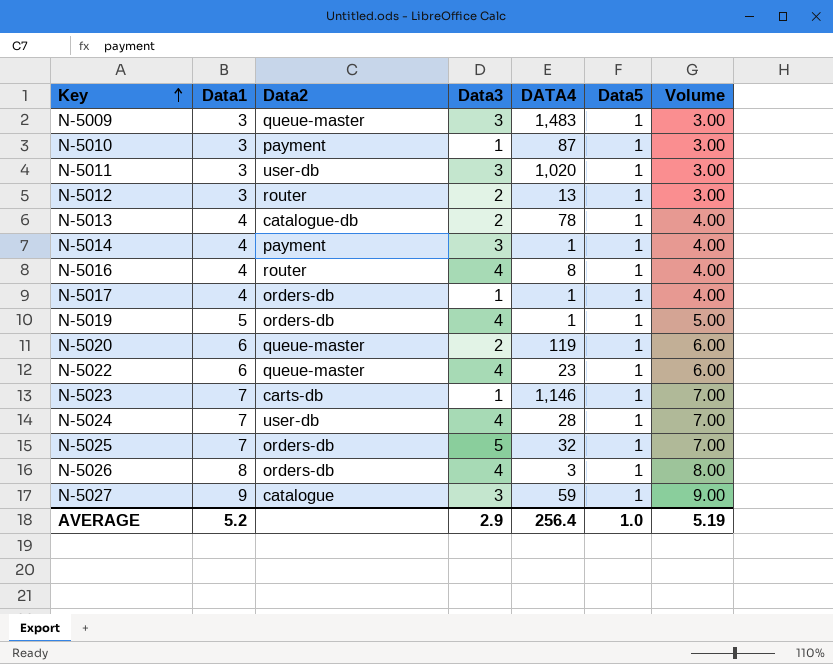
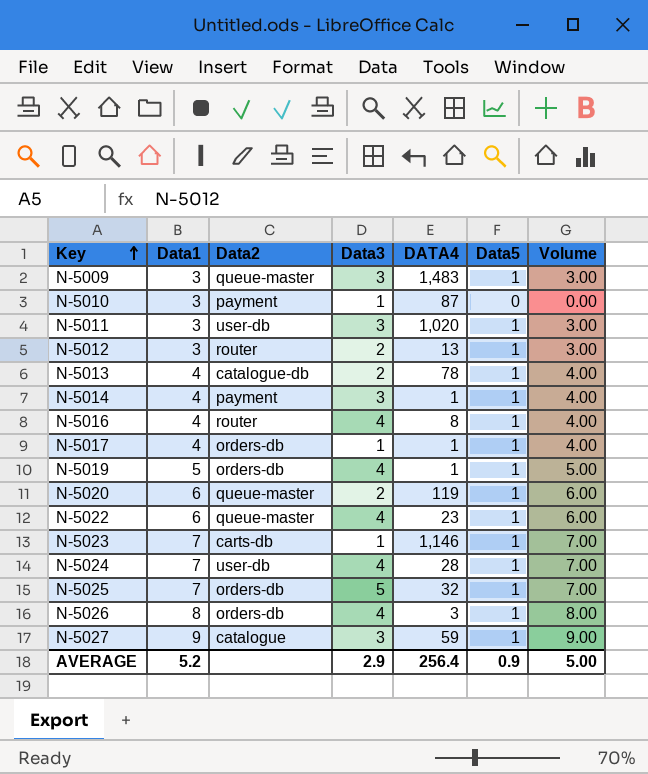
N-5010 | Data5: 1 -> 0
N-5010 | Volume: 3.00 -> 0.00
AVERAGE | Data5: 1.0 -> 0.9
AVERAGE | Volume: 5.19 -> 5.00

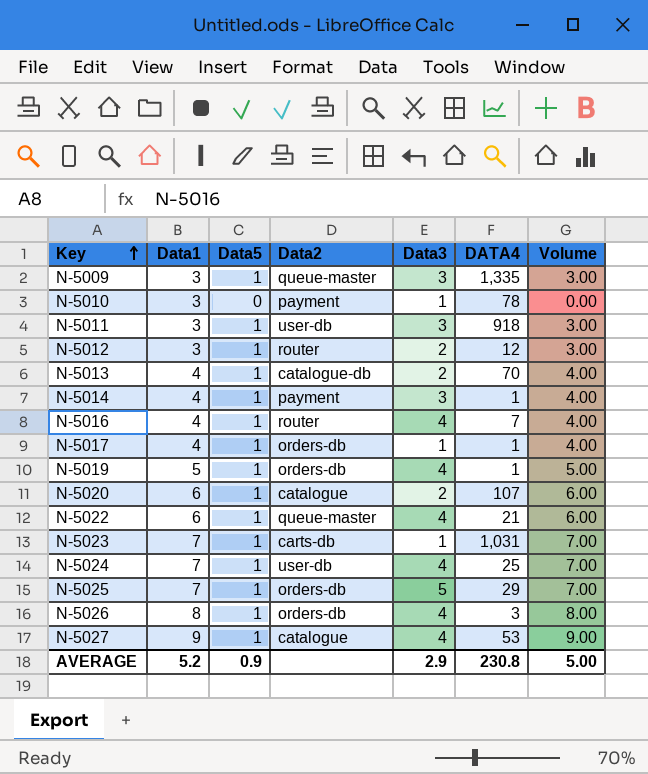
column Data5 | position: 6 -> 3
N-5009 | DATA4: 1,483 -> 1,335
N-5010 | DATA4: 87 -> 78
N-5011 | DATA4: 1,020 -> 918
N-5012 | DATA4: 13 -> 12
N-5013 | DATA4: 78 -> 70
N-5016 | DATA4: 8 -> 7
N-5020 | Data2: queue-master -> catalogue
N-5020 | DATA4: 119 -> 107
N-5022 | DATA4: 23 -> 21
N-5023 | DATA4: 1,146 -> 1,031
N-5024 | DATA4: 28 -> 25
N-5025 | DATA4: 32 -> 29
N-5027 | Data3: 3 -> 4
N-5027 | DATA4: 59 -> 53
AVERAGE | DATA4: 256.4 -> 230.8

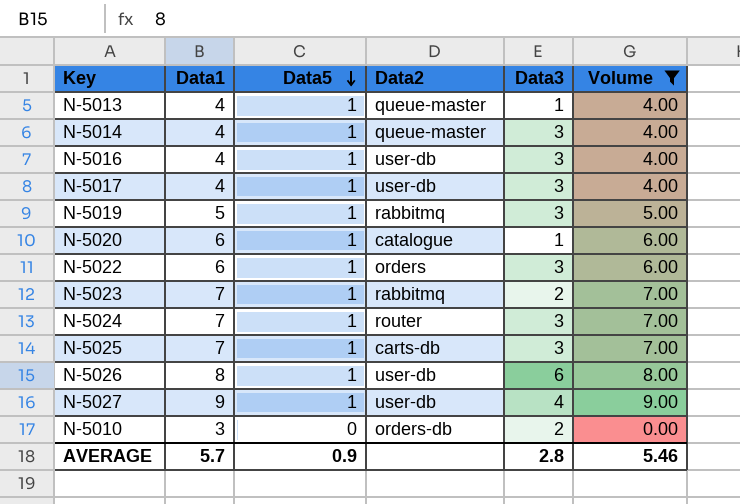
filter: none -> Volume != 3.00
row order: Key ascending -> Data5 descending
column DATA4 | position: 6 -> none
N-5013 | Data2: catalogue-db -> queue-master
N-5013 | Data3: 2 -> 1
N-5014 | Data2: payment -> queue-master
N-5016 | Data2: router -> user-db
N-5016 | Data3: 4 -> 3
N-5017 | Data2: orders-db -> user-db
N-5017 | Data3: 1 -> 3
N-5019 | Data2: orders-db -> rabbitmq
N-5019 | Data3: 4 -> 3
N-5020 | Data3: 2 -> 1
N-5022 | Data2: queue-master -> orders
N-5022 | Data3: 4 -> 3
N-5023 | Data2: carts-db -> rabbitmq
N-5023 | Data3: 1 -> 2
N-5024 | Data2: user-db -> router
N-5024 | Data3: 4 -> 3
N-5025 | Data2: orders-db -> carts-db
N-5025 | Data3: 5 -> 3
N-5026 | Data2: orders-db -> user-db
N-5026 | Data3: 4 -> 6
N-5027 | Data2: catalogue -> user-db
N-5010 | Data2: payment -> orders-db
N-5010 | Data3: 1 -> 2
AVERAGE | Data1: 5.2 -> 5.7
AVERAGE | Data3: 2.9 -> 2.8
AVERAGE | Volume: 5.00 -> 5.46

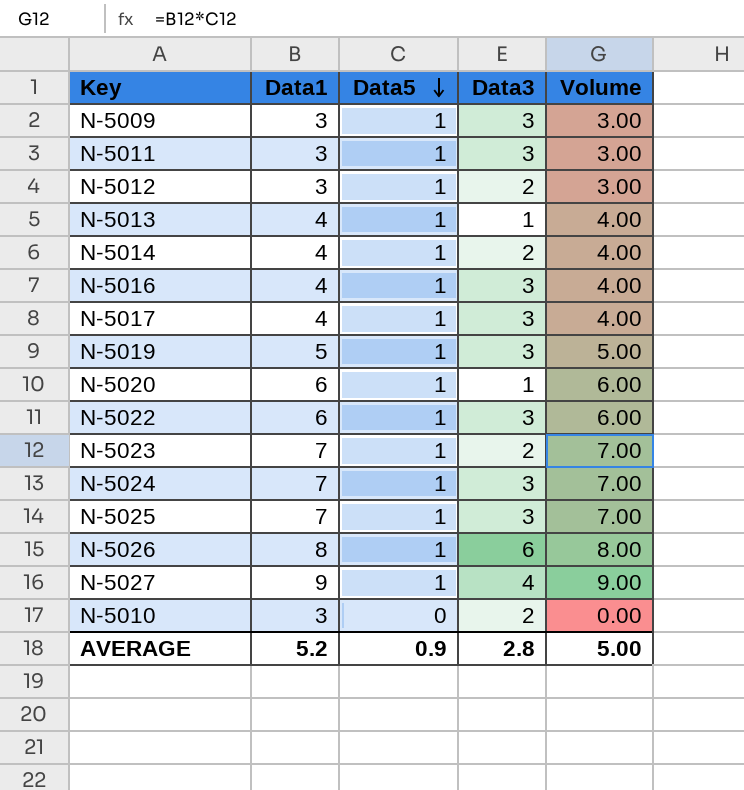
filter: Volume != 3.00 -> none
column Data2 | position: 4 -> none
N-5014 | Data3: 3 -> 2
AVERAGE | Data1: 5.7 -> 5.2
AVERAGE | Volume: 5.46 -> 5.00

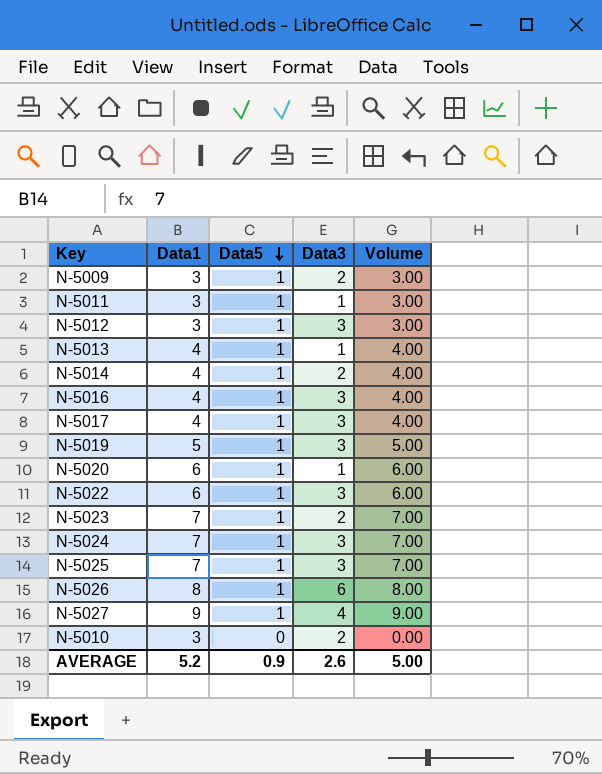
N-5009 | Data3: 3 -> 2
N-5011 | Data3: 3 -> 1
N-5012 | Data3: 2 -> 3
AVERAGE | Data3: 2.8 -> 2.6

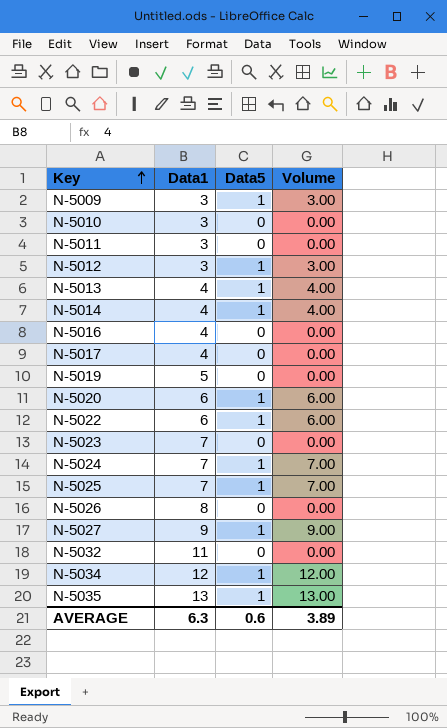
row order: Data5 descending -> Key ascending
column Data3 | position: 4 -> none
N-5011 | Data5: 1 -> 0
N-5011 | Volume: 3.00 -> 0.00
N-5016 | Data5: 1 -> 0
N-5016 | Volume: 4.00 -> 0.00
N-5017 | Data5: 1 -> 0
N-5017 | Volume: 4.00 -> 0.00
N-5019 | Data5: 1 -> 0
N-5019 | Volume: 5.00 -> 0.00
N-5023 | Data5: 1 -> 0
N-5023 | Volume: 7.00 -> 0.00
N-5026 | Data5: 1 -> 0
N-5026 | Volume: 8.00 -> 0.00
row N-5032: none -> 11 | 0 | 0.00
row N-5034: none -> 12 | 1 | 12.00
row N-5035: none -> 13 | 1 | 13.00
AVERAGE | Data1: 5.2 -> 6.3
AVERAGE | Data5: 0.9 -> 0.6
AVERAGE | Volume: 5.00 -> 3.89

